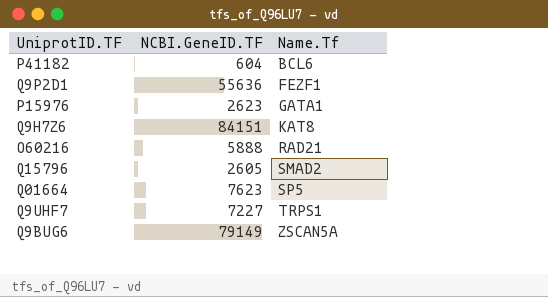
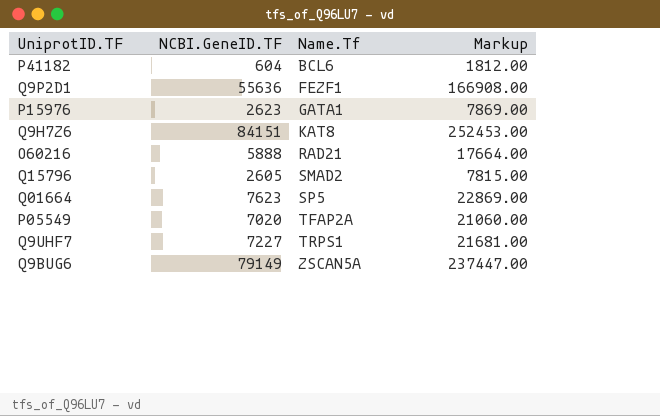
column Markup | formula: none -> [NCBI.GeneID.TF] * 3
row P05549: none -> 7020 | TFAP2A | 21060.00

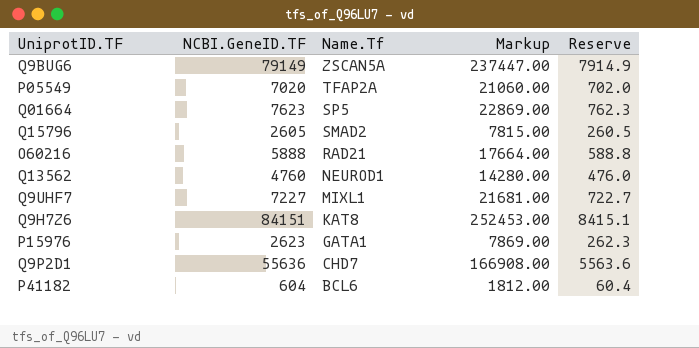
row order: Name.Tf ascending -> Name.Tf descending
column Reserve | formula: none -> [NCBI.GeneID.TF] * 0.1
row Q13562: none -> 4760 | NEUROD1 | 14280.00 | 476.0
Q9UHF7 | Name.Tf: TRPS1 -> MIXL1
Q9P2D1 | Name.Tf: FEZF1 -> CHD7

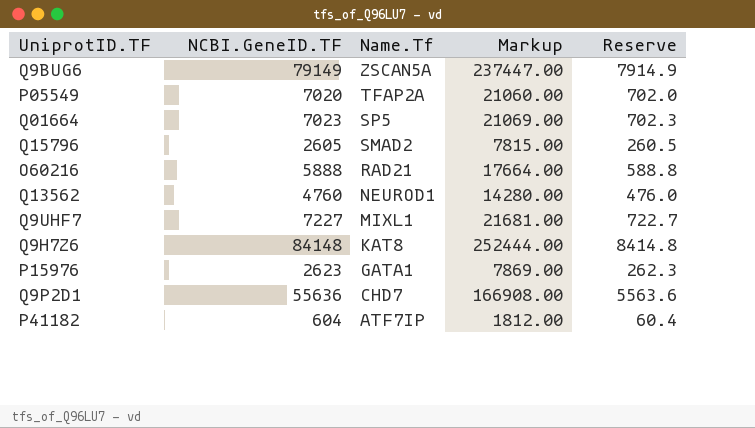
Q01664 | NCBI.GeneID.TF: 7623 -> 7023
Q01664 | Markup: 22869.00 -> 21069.00
Q01664 | Reserve: 762.3 -> 702.3
Q9H7Z6 | NCBI.GeneID.TF: 84151 -> 84148
Q9H7Z6 | Markup: 252453.00 -> 252444.00
Q9H7Z6 | Reserve: 8415.1 -> 8414.8
P41182 | Name.Tf: BCL6 -> ATF7IP

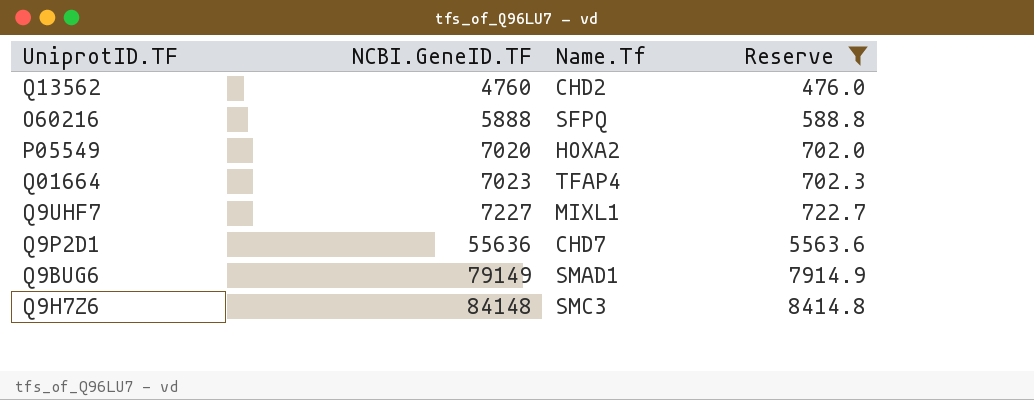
filter: none -> Reserve >= 476.0
row order: Name.Tf descending -> NCBI.GeneID.TF ascending
column Markup | formula: [NCBI.GeneID.TF] * 3 -> none
Q13562 | Name.Tf: NEUROD1 -> CHD2
O60216 | Name.Tf: RAD21 -> SFPQ
P05549 | Name.Tf: TFAP2A -> HOXA2
Q01664 | Name.Tf: SP5 -> TFAP4
Q9BUG6 | Name.Tf: ZSCAN5A -> SMAD1
Q9H7Z6 | Name.Tf: KAT8 -> SMC3

